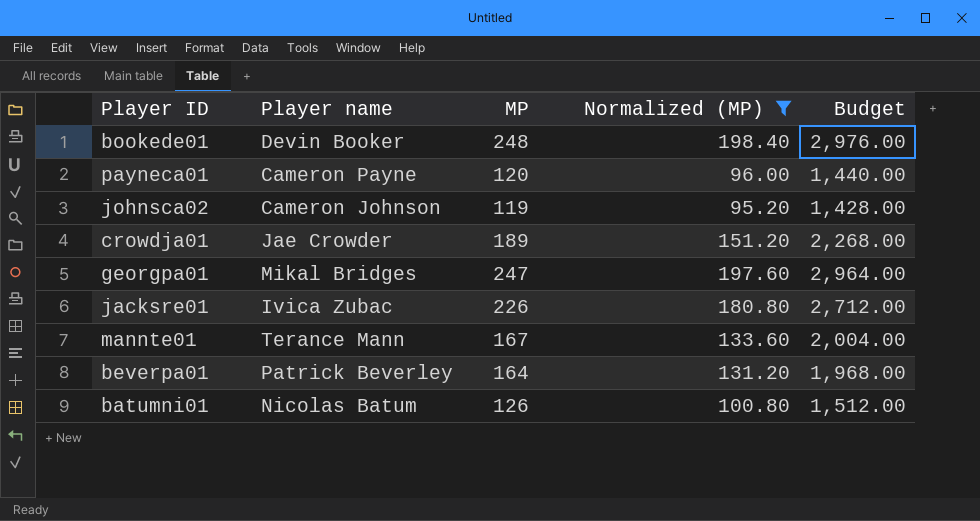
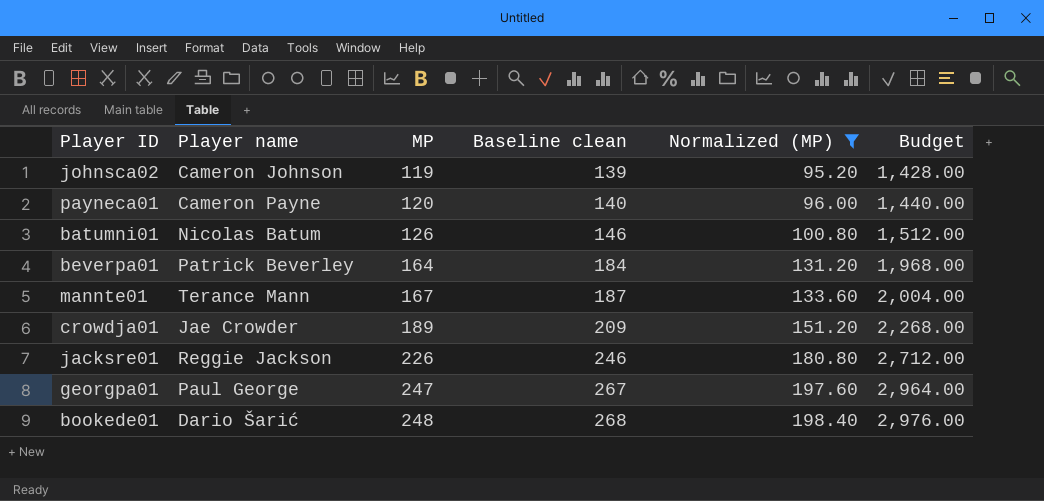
row order: none -> MP ascending
column Baseline clean | formula: none -> [MP] + 20
jacksre01 | Player name: Ivica Zubac -> Reggie Jackson
georgpa01 | Player name: Mikal Bridges -> Paul George
bookede01 | Player name: Devin Booker -> Dario Šarić

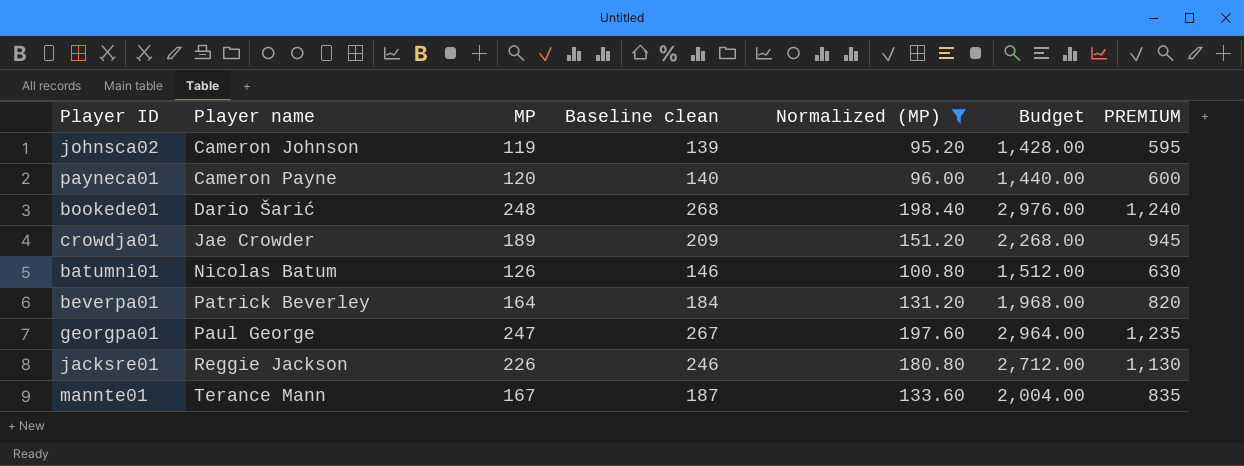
row order: MP ascending -> Player name ascending
column PREMIUM | formula: none -> [MP] * 5

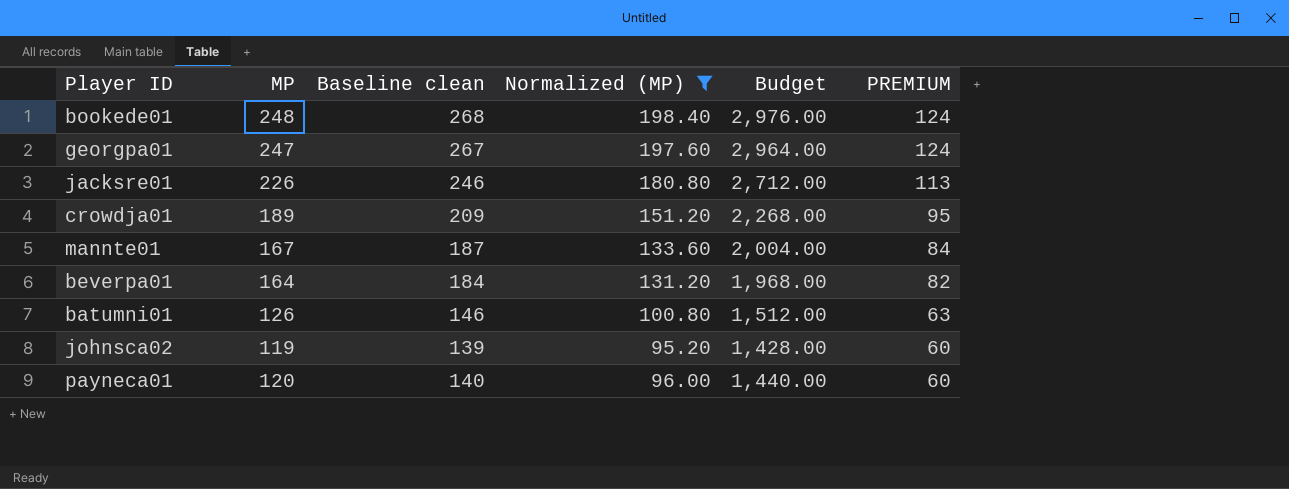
row order: Player name ascending -> PREMIUM descending
column Player name | position: 2 -> none
column PREMIUM | formula: [MP] * 5 -> [MP] * 0.5

